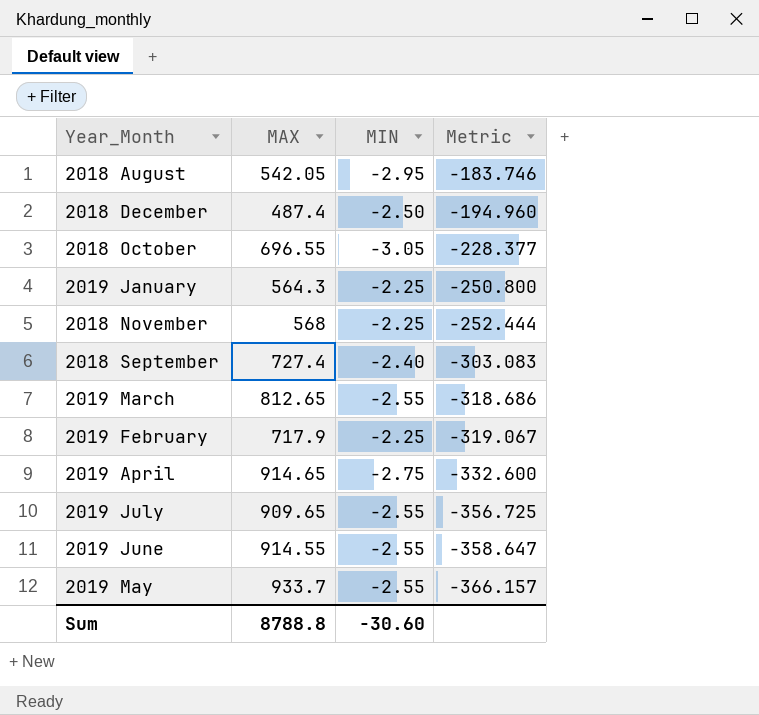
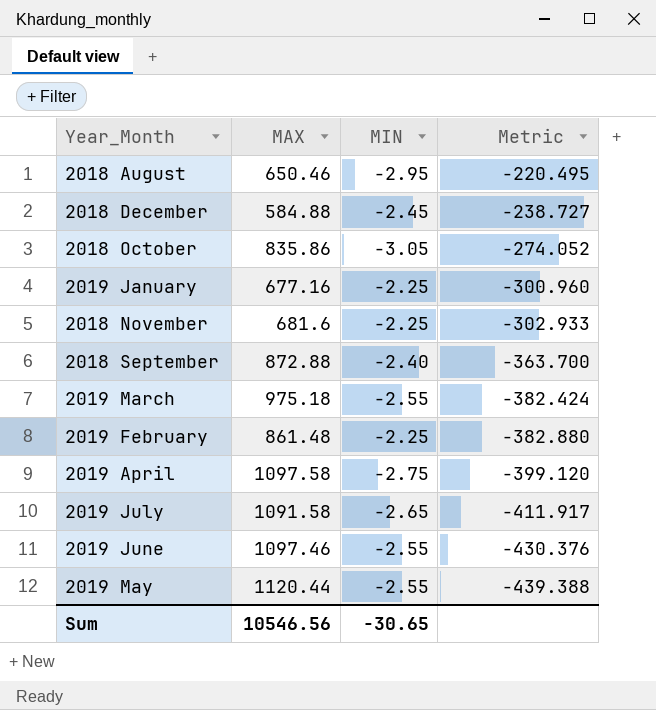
2018 August | MAX: 542.05 -> 650.46
2018 August | Metric: -183.746 -> -220.495
2018 December | MAX: 487.4 -> 584.88
2018 December | MIN: -2.50 -> -2.45
2018 December | Metric: -194.960 -> -238.727
2018 October | MAX: 696.55 -> 835.86
2018 October | Metric: -228.377 -> -274.052
2019 January | MAX: 564.3 -> 677.16
2019 January | Metric: -250.800 -> -300.960
2018 November | MAX: 568 -> 681.6
2018 November | Metric: -252.444 -> -302.933
2018 September | MAX: 727.4 -> 872.88
2018 September | Metric: -303.083 -> -363.700
2019 March | MAX: 812.65 -> 975.18
2019 March | Metric: -318.686 -> -382.424
2019 February | MAX: 717.9 -> 861.48
2019 February | Metric: -319.067 -> -382.880
2019 April | MAX: 914.65 -> 1097.58
2019 April | Metric: -332.600 -> -399.120
2019 July | MAX: 909.65 -> 1091.58
2019 July | MIN: -2.55 -> -2.65
2019 July | Metric: -356.725 -> -411.917
2019 June | MAX: 914.55 -> 1097.46
2019 June | Metric: -358.647 -> -430.376
2019 May | MAX: 933.7 -> 1120.44
2019 May | Metric: -366.157 -> -439.388
Sum | MAX: 8788.8 -> 10546.56
Sum | MIN: -30.60 -> -30.65

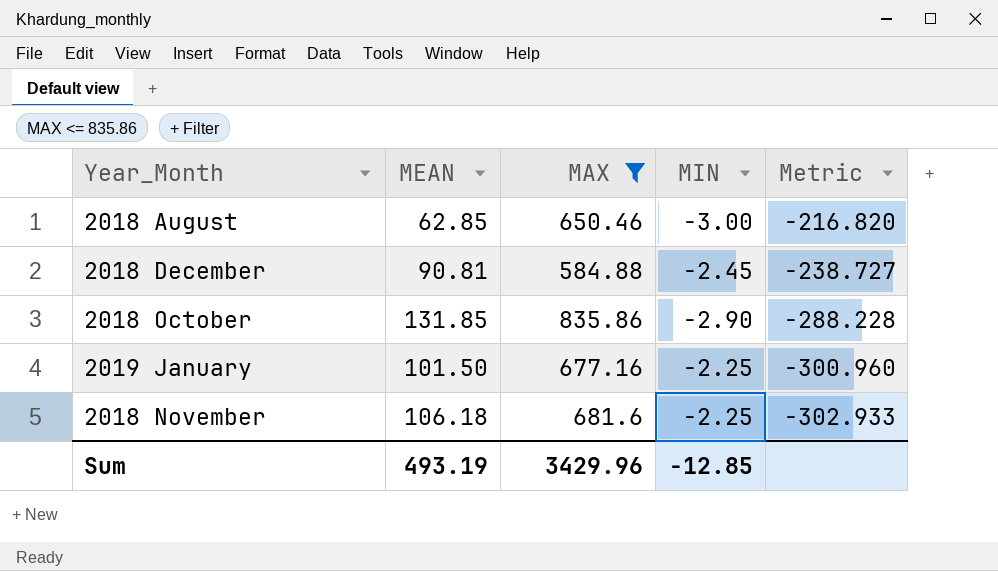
filter: none -> MAX <= 835.86
column MEAN | position: none -> 2
2018 August | MIN: -2.95 -> -3.00
2018 August | Metric: -220.495 -> -216.820
2018 October | MIN: -3.05 -> -2.90
2018 October | Metric: -274.052 -> -288.228
Sum | MAX: 10546.56 -> 3429.96
Sum | MIN: -30.65 -> -12.85

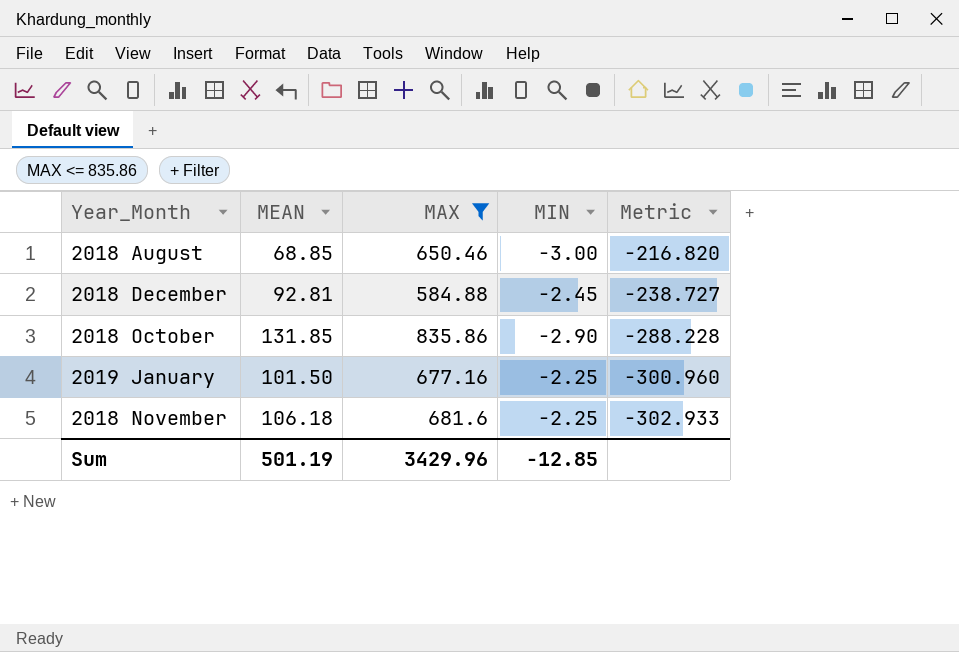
2018 August | MEAN: 62.85 -> 68.85
2018 December | MEAN: 90.81 -> 92.81
Sum | MEAN: 493.19 -> 501.19

